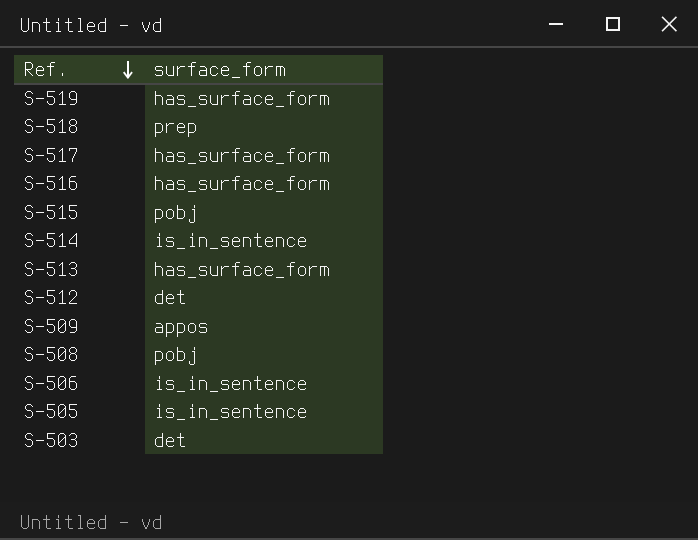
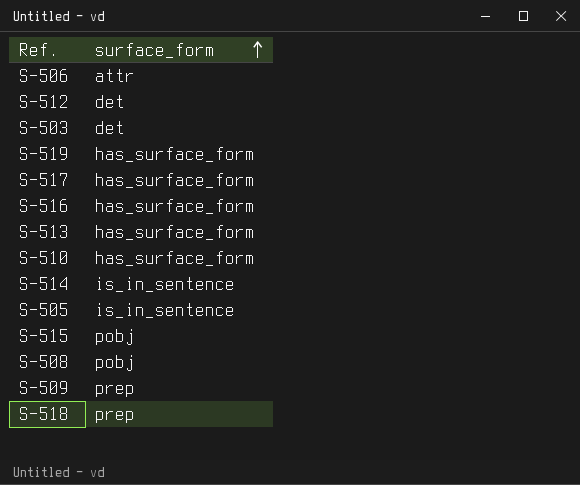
row order: Ref. descending -> surface_form ascending
S-506 | surface_form: is_in_sentence -> attr
row S-510: none -> has_surface_form
S-509 | surface_form: appos -> prep

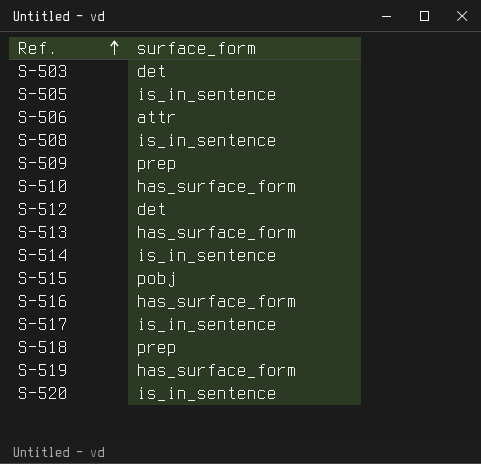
row order: surface_form ascending -> Ref. ascending
S-508 | surface_form: pobj -> is_in_sentence
S-517 | surface_form: has_surface_form -> is_in_sentence
row S-520: none -> is_in_sentence

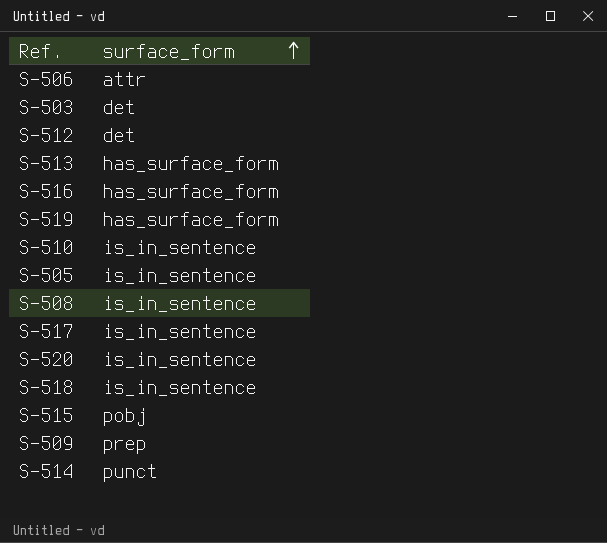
row order: Ref. ascending -> surface_form ascending
S-510 | surface_form: has_surface_form -> is_in_sentence
S-518 | surface_form: prep -> is_in_sentence
S-514 | surface_form: is_in_sentence -> punct

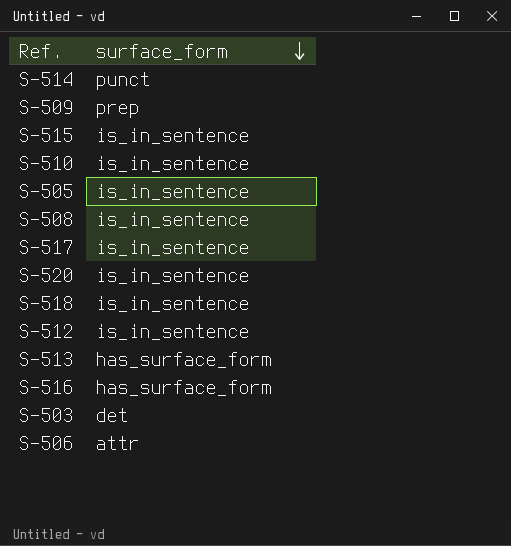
row order: surface_form ascending -> surface_form descending
row S-519: has_surface_form -> none
S-515 | surface_form: pobj -> is_in_sentence
S-512 | surface_form: det -> is_in_sentence

